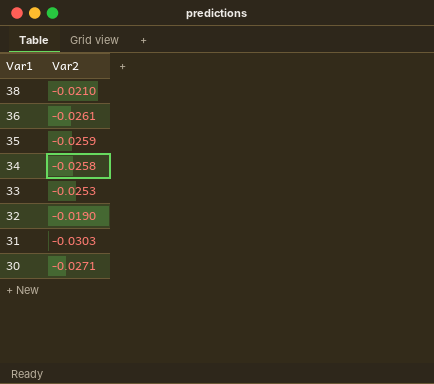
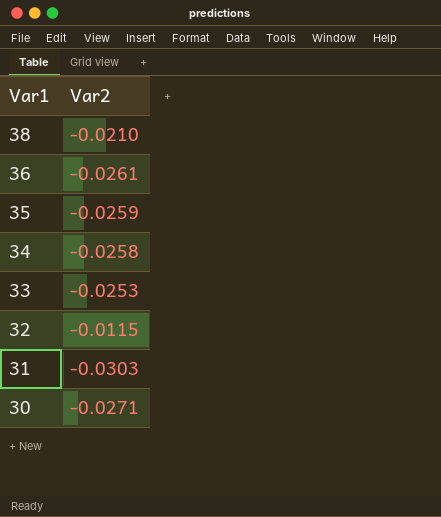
32 | Var2: -0.0190 -> -0.0115

